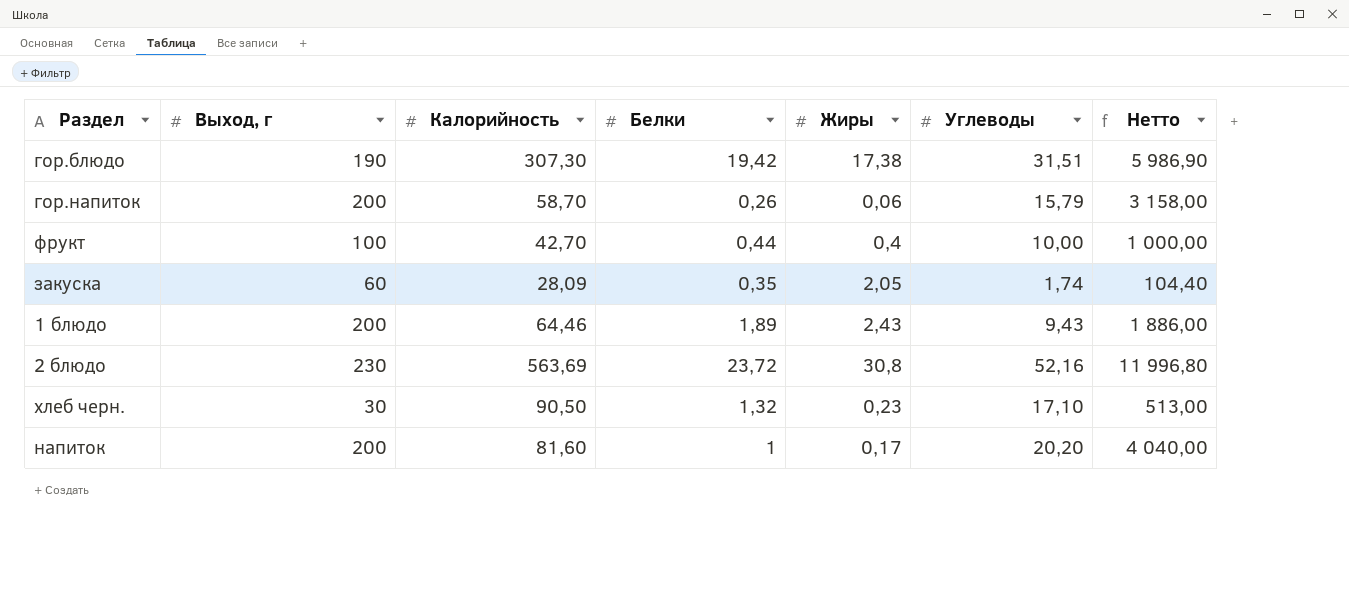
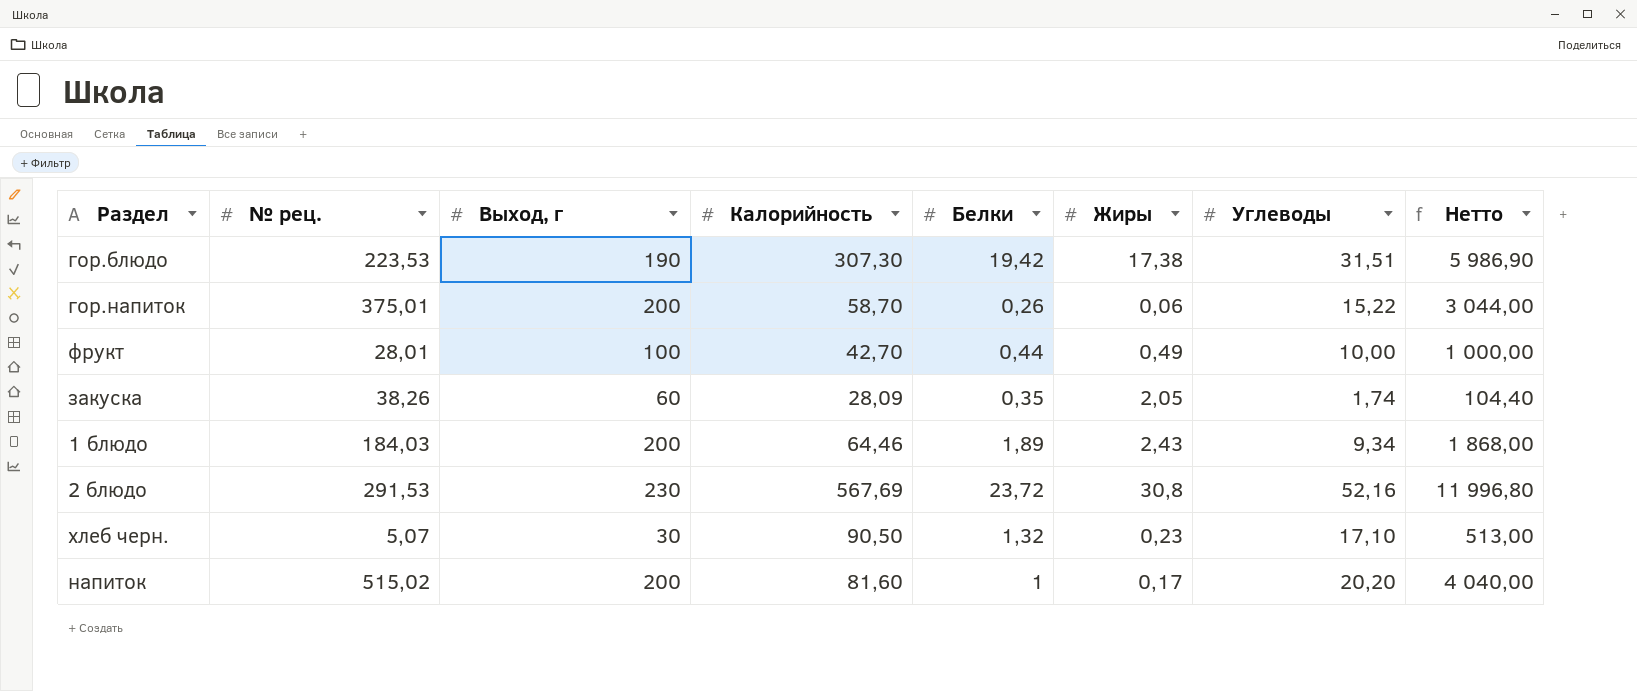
column № рец. | position: none -> 2
гор.напиток | Углеводы: 15,79 -> 15,22
гор.напиток | Нетто: 3 158,00 -> 3 044,00
фрукт | Жиры: 0,4 -> 0,49
1 блюдо | Углеводы: 9,43 -> 9,34
1 блюдо | Нетто: 1 886,00 -> 1 868,00
2 блюдо | Калорийность: 563,69 -> 567,69

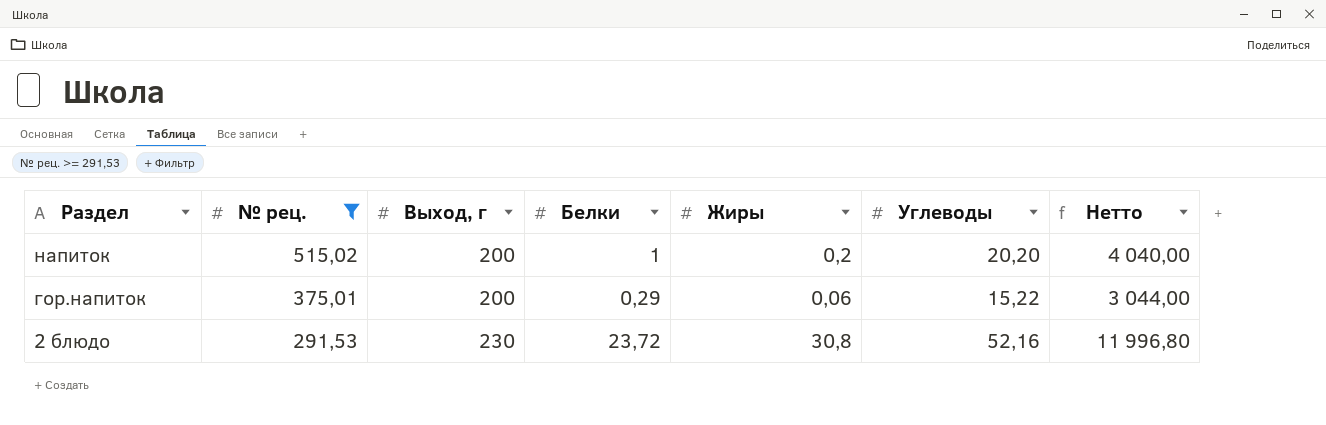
filter: none -> № рец. >= 291,53
row order: none -> Раздел descending
column Калорийность | position: 4 -> none
напиток | Жиры: 0,17 -> 0,2
гор.напиток | Белки: 0,26 -> 0,29

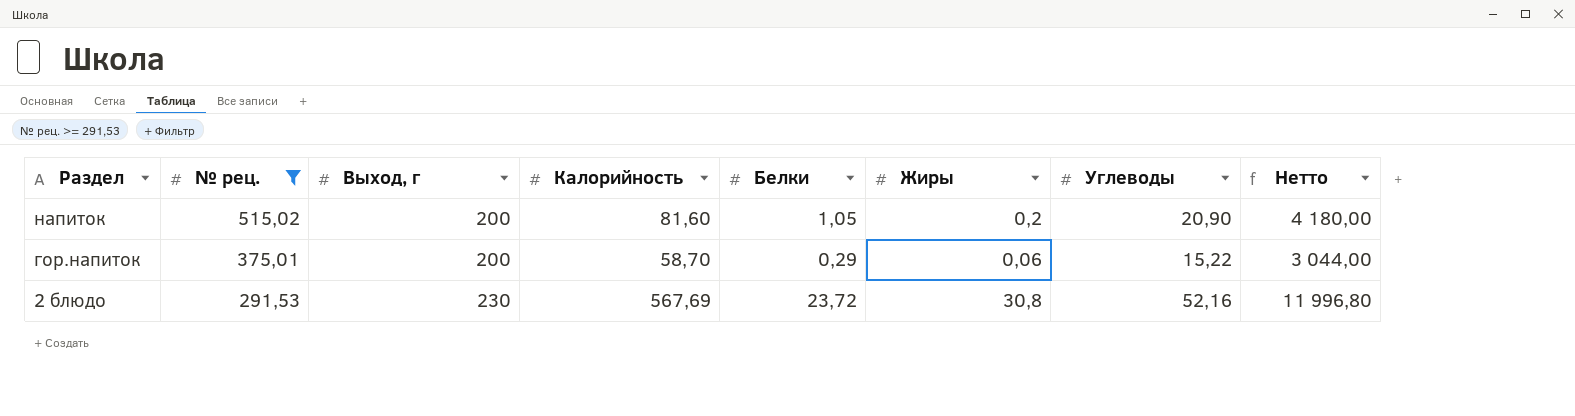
column Калорийность | position: none -> 4
напиток | Белки: 1 -> 1,05
напиток | Углеводы: 20,20 -> 20,90
напиток | Нетто: 4 040,00 -> 4 180,00

